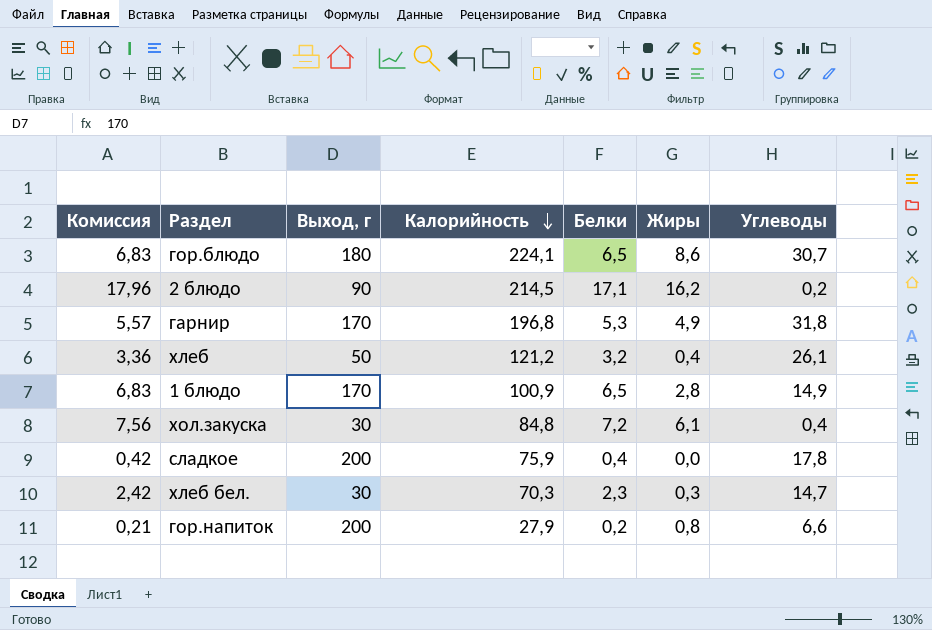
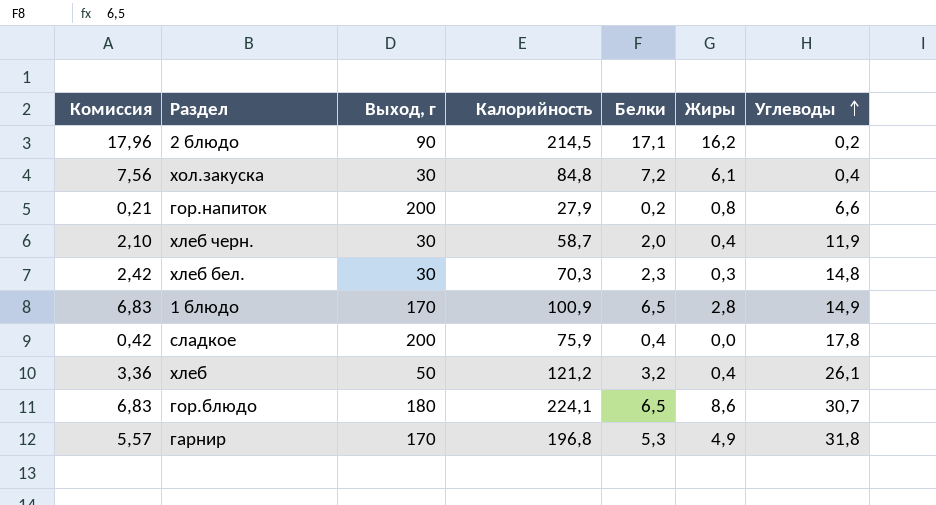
row order: Калорийность descending -> Углеводы ascending
row хлеб черн.: none -> 2,10 | 30 | 58,7 | 2,0 | 0,4 | 11,9
хлеб бел. | Углеводы: 14,7 -> 14,8

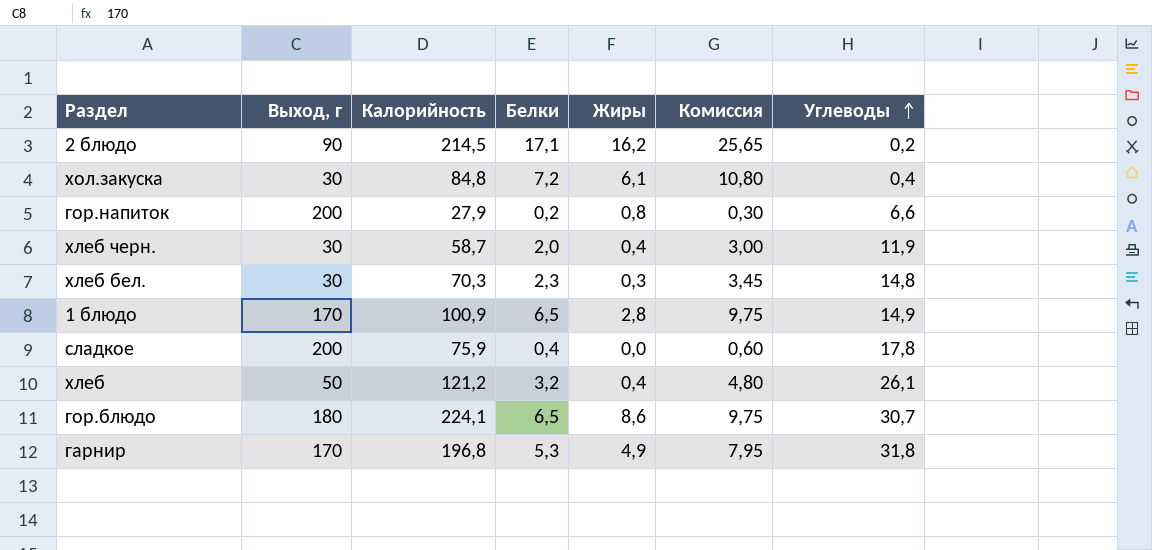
column Комиссия | formula: [Белки] * 1,05 -> [Белки] * 1,5
column Комиссия | position: 1 -> 6

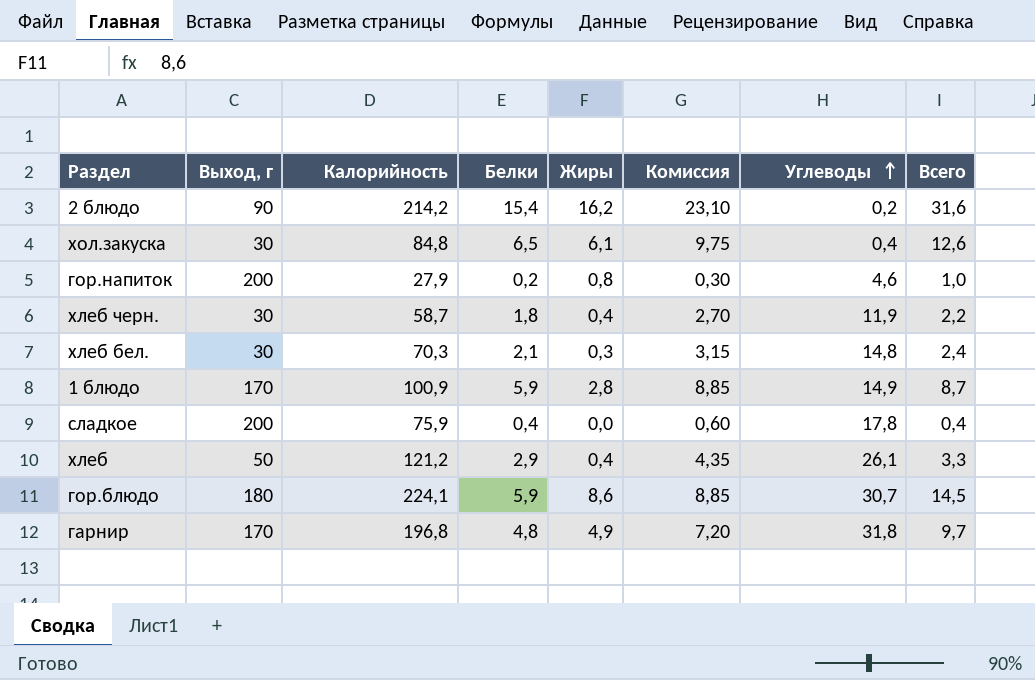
column Всего | formula: none -> [Белки] + [Жиры]
2 блюдо | Калорийность: 214,5 -> 214,2
2 блюдо | Белки: 17,1 -> 15,4
2 блюдо | Комиссия: 25,65 -> 23,10
хол.закуска | Белки: 7,2 -> 6,5
хол.закуска | Комиссия: 10,80 -> 9,75
гор.напиток | Углеводы: 6,6 -> 4,6
хлеб черн. | Белки: 2,0 -> 1,8
хлеб черн. | Комиссия: 3,00 -> 2,70
хлеб бел. | Белки: 2,3 -> 2,1
хлеб бел. | Комиссия: 3,45 -> 3,15
1 блюдо | Белки: 6,5 -> 5,9
1 блюдо | Комиссия: 9,75 -> 8,85
хлеб | Белки: 3,2 -> 2,9
хлеб | Комиссия: 4,80 -> 4,35
гор.блюдо | Белки: 6,5 -> 5,9
гор.блюдо | Комиссия: 9,75 -> 8,85
гарнир | Белки: 5,3 -> 4,8
гарнир | Комиссия: 7,95 -> 7,20

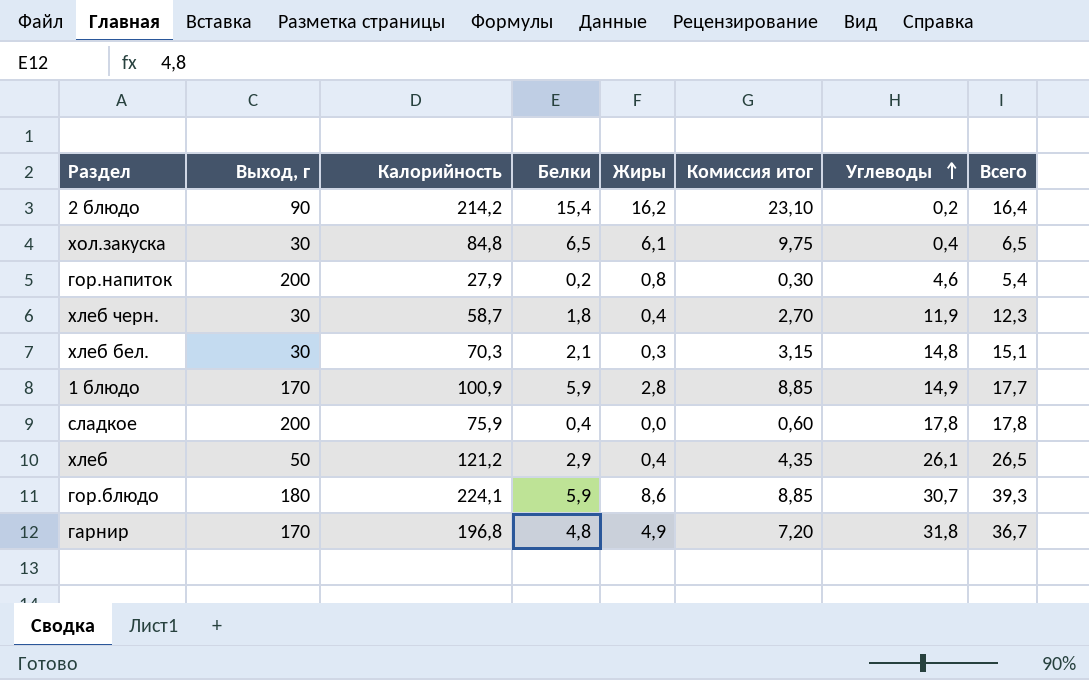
column name: Комиссия -> Комиссия итог
column Всего | formula: [Белки] + [Жиры] -> [Жиры] + [Углеводы]

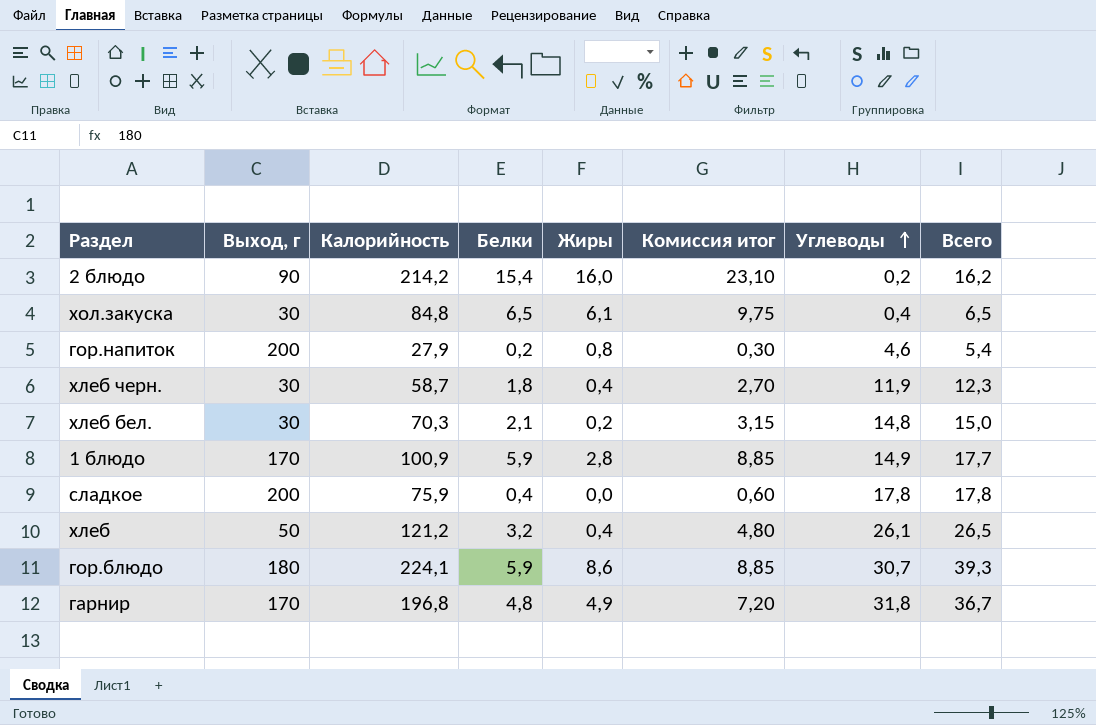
2 блюдо | Жиры: 16,2 -> 16,0
2 блюдо | Всего: 16,4 -> 16,2
хлеб бел. | Жиры: 0,3 -> 0,2
хлеб бел. | Всего: 15,1 -> 15,0
хлеб | Белки: 2,9 -> 3,2
хлеб | Комиссия итог: 4,35 -> 4,80

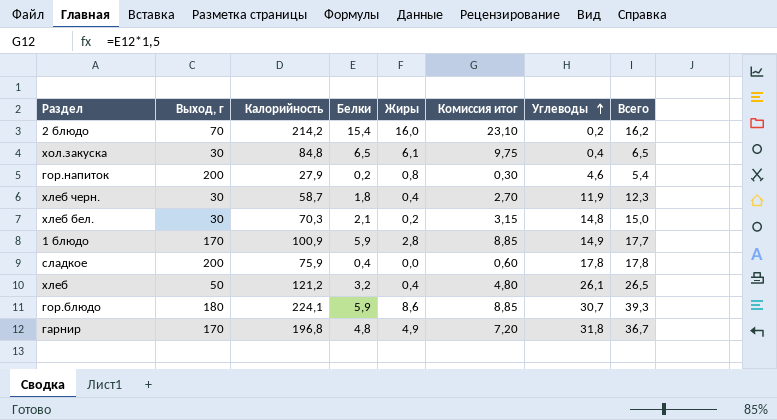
2 блюдо | Выход, г: 90 -> 70

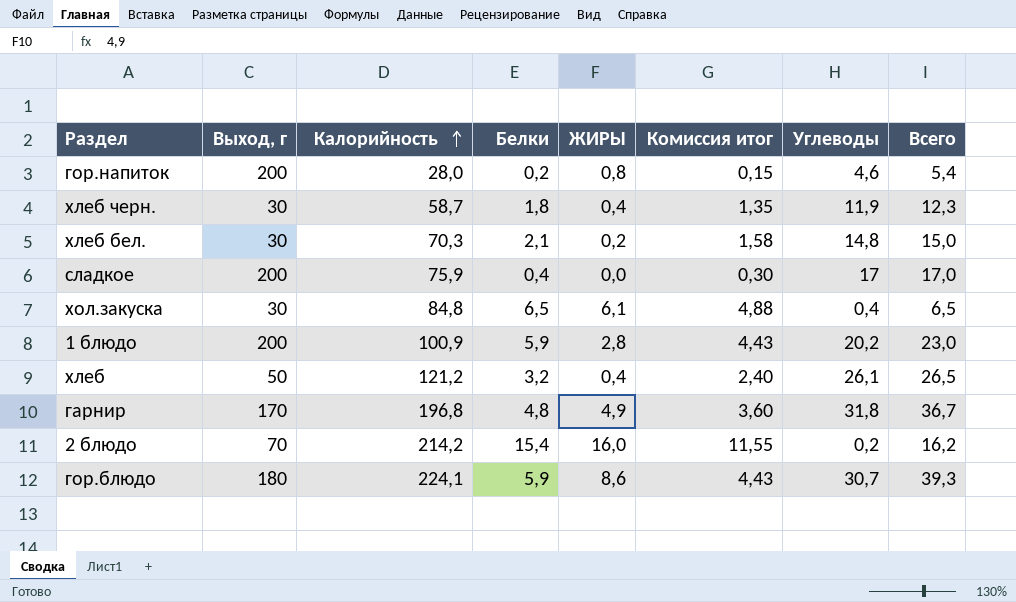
row order: Углеводы ascending -> Калорийность ascending
column name: Жиры -> ЖИРЫ
column Комиссия итог | formula: [Белки] * 1,5 -> [Белки] * 0,75
гор.напиток | Калорийность: 27,9 -> 28,0
сладкое | Углеводы: 17,8 -> 17
сладкое | Всего: 17,8 -> 17,0
1 блюдо | Выход, г: 170 -> 200
1 блюдо | Углеводы: 14,9 -> 20,2
1 блюдо | Всего: 17,7 -> 23,0

